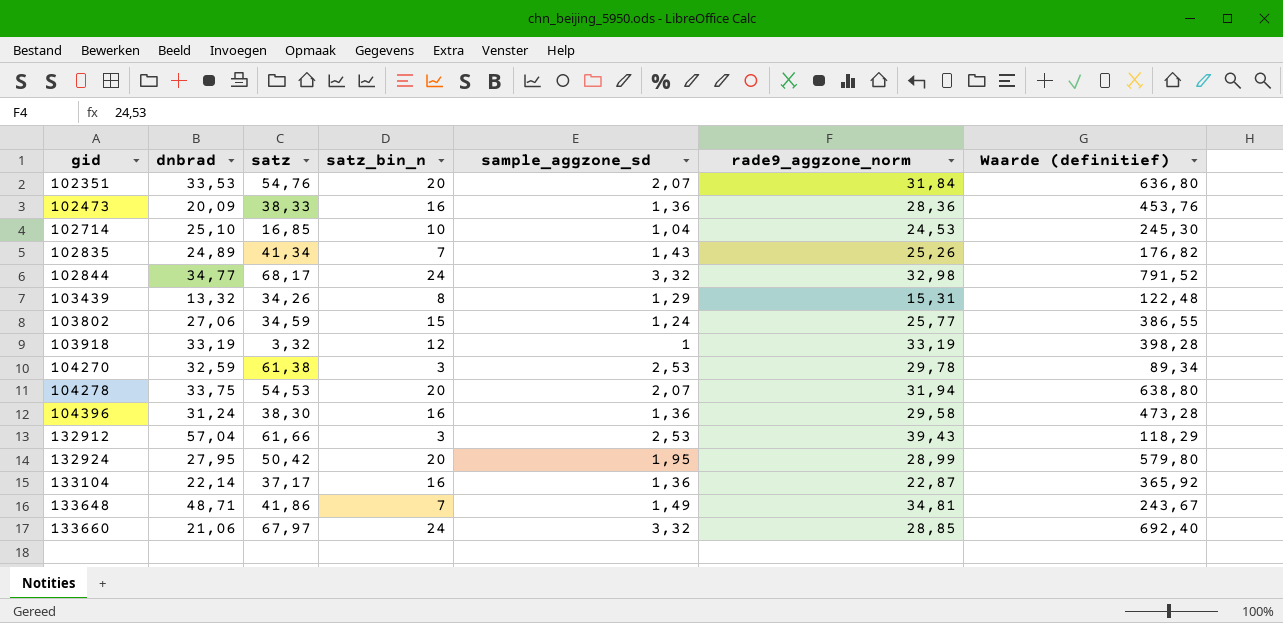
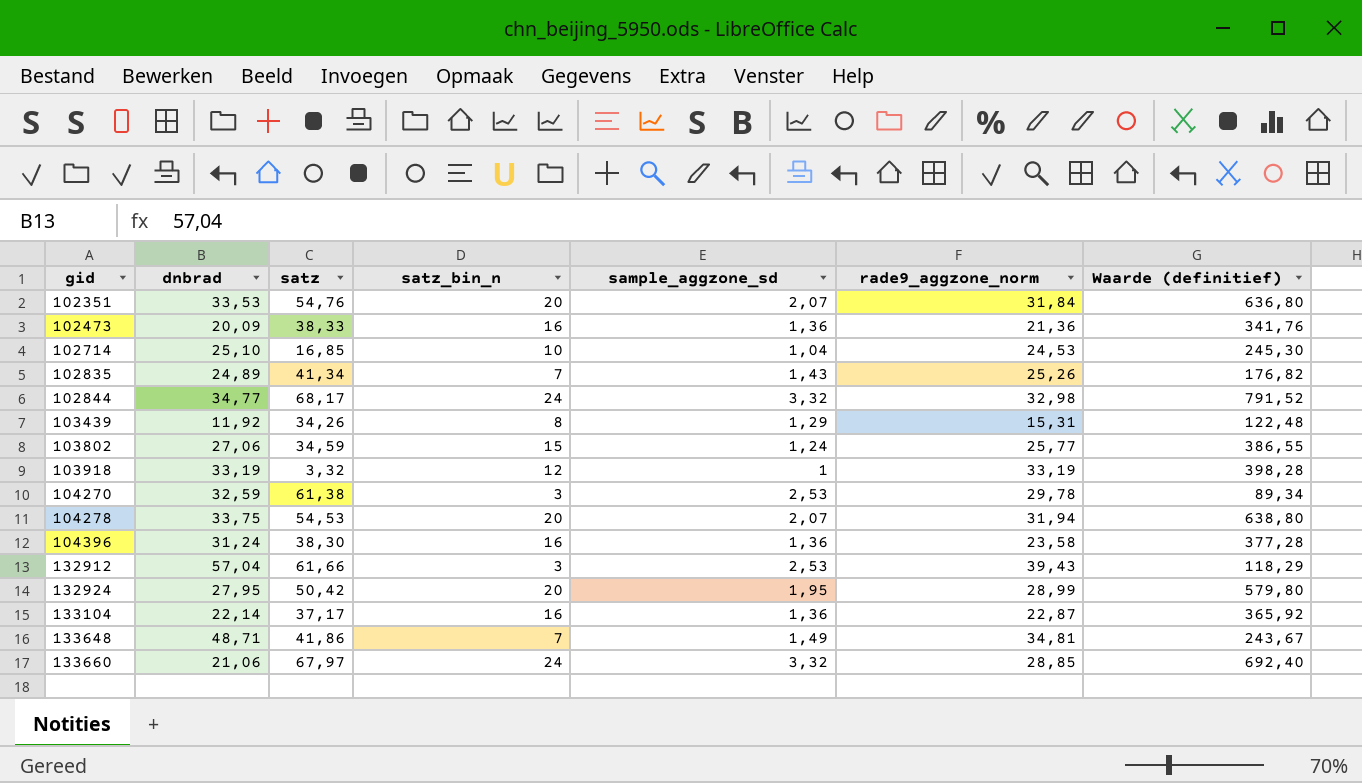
102473 | rade9_aggzone_norm: 28,36 -> 21,36
102473 | Waarde (definitief): 453,76 -> 341,76
103439 | dnbrad: 13,32 -> 11,92
104396 | rade9_aggzone_norm: 29,58 -> 23,58
104396 | Waarde (definitief): 473,28 -> 377,28

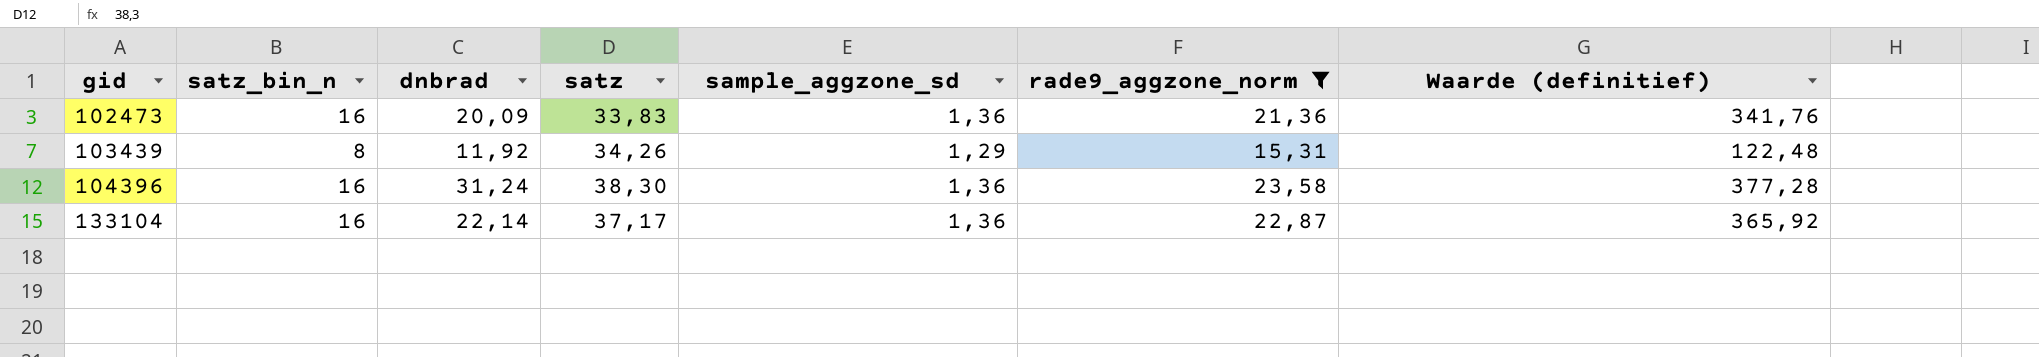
filter: none -> rade9_aggzone_norm <= 23,58
column satz_bin_n | position: 4 -> 2
102473 | satz: 38,33 -> 33,83

